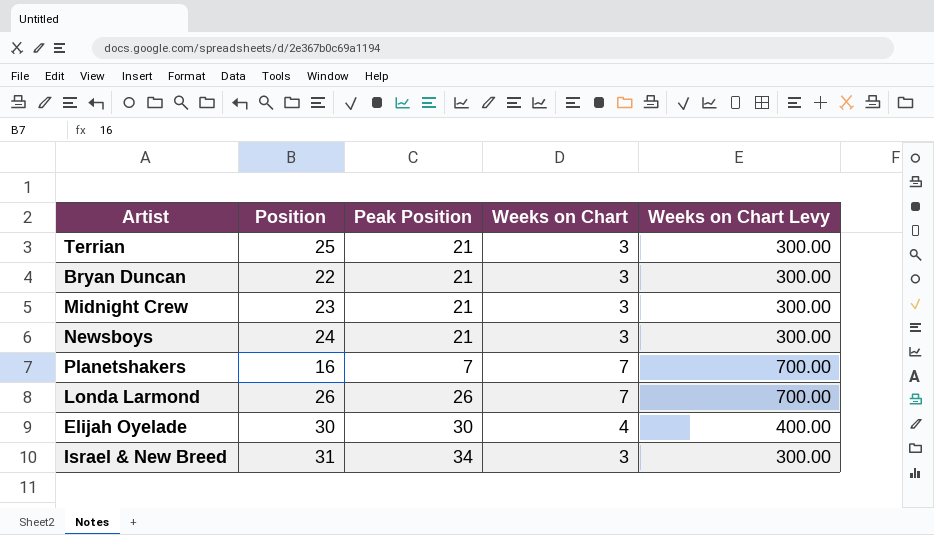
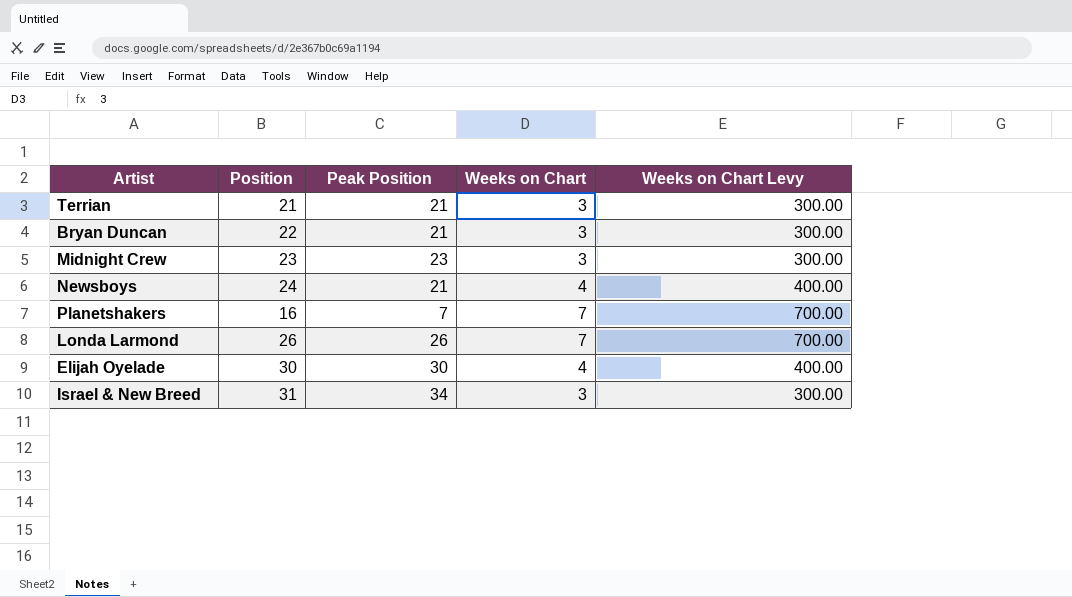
Terrian | Position: 25 -> 21
Midnight Crew | Peak Position: 21 -> 23
Newsboys | Weeks on Chart: 3 -> 4
Newsboys | Weeks on Chart Levy: 300.00 -> 400.00

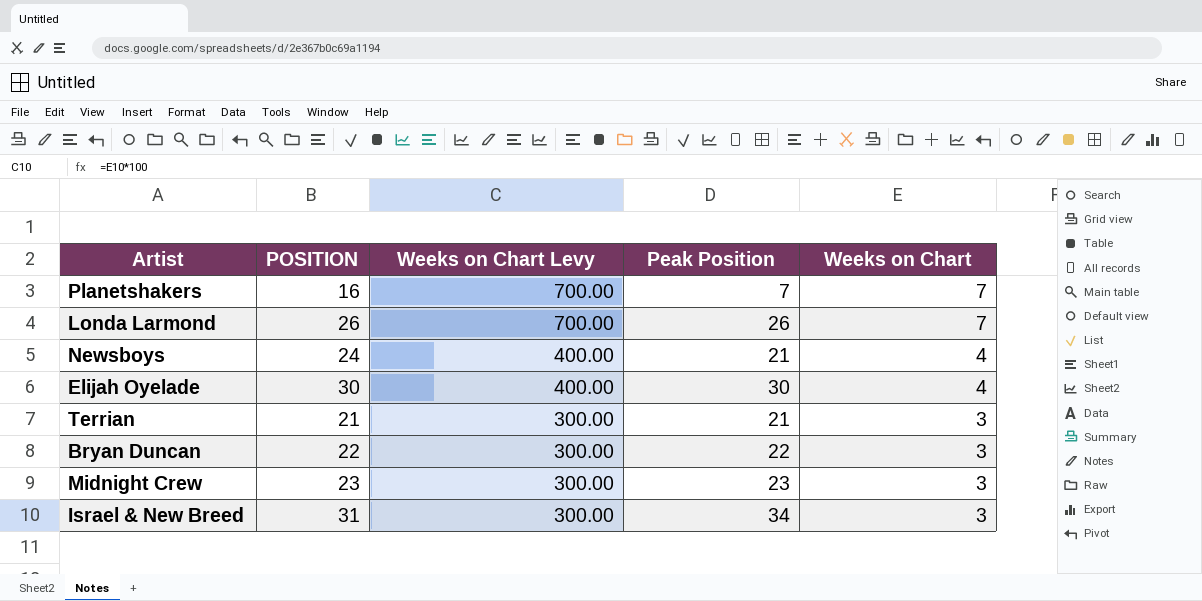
row order: none -> Weeks on Chart Levy descending
column name: Position -> POSITION
column Weeks on Chart Levy | position: 5 -> 3
Bryan Duncan | Peak Position: 21 -> 22

